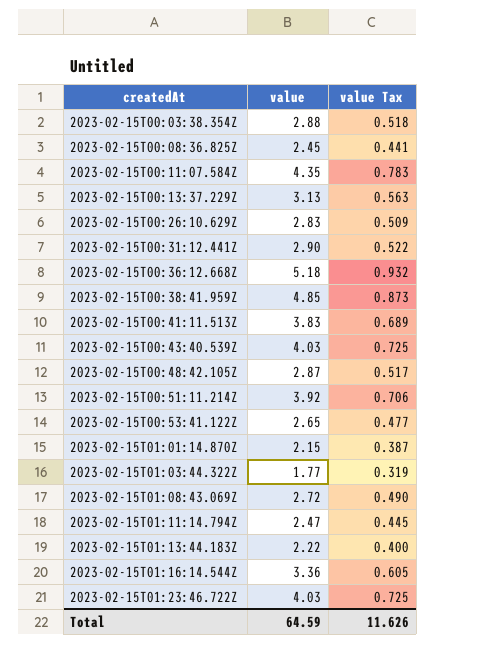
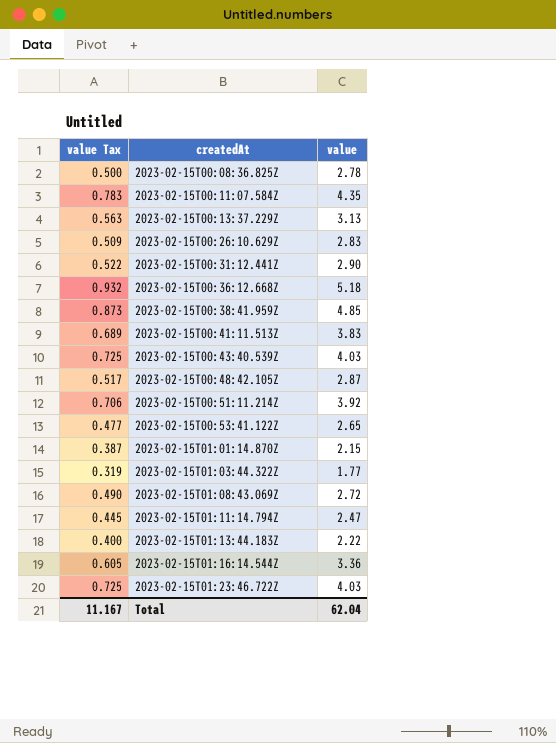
column value Tax | position: 3 -> 1
row 2023-02-15T00:03:38.354Z: 2.88 | 0.518 -> none
2023-02-15T00:08:36.825Z | value Tax: 0.441 -> 0.500
2023-02-15T00:08:36.825Z | value: 2.45 -> 2.78
Total | value Tax: 11.626 -> 11.167
Total | value: 64.59 -> 62.04

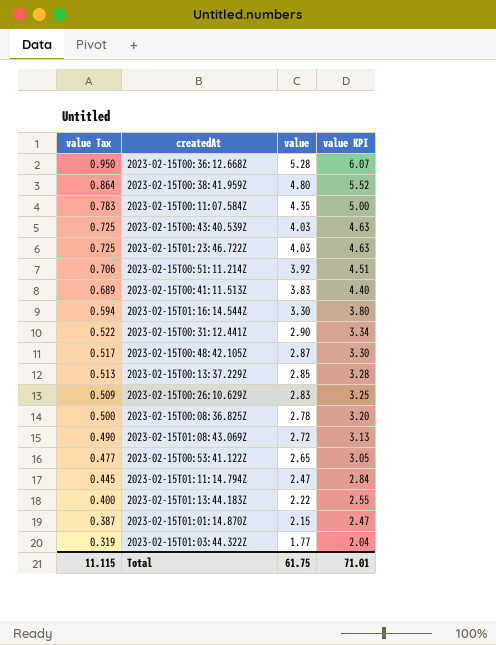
row order: createdAt ascending -> value Tax descending
column value KPI | formula: none -> [value] * 1.15
2023-02-15T00:36:12.668Z | value Tax: 0.932 -> 0.950
2023-02-15T00:36:12.668Z | value: 5.18 -> 5.28
2023-02-15T00:38:41.959Z | value Tax: 0.873 -> 0.864
2023-02-15T00:38:41.959Z | value: 4.85 -> 4.80
2023-02-15T01:16:14.544Z | value Tax: 0.605 -> 0.594
2023-02-15T01:16:14.544Z | value: 3.36 -> 3.30
2023-02-15T00:13:37.229Z | value Tax: 0.563 -> 0.513
2023-02-15T00:13:37.229Z | value: 3.13 -> 2.85
Total | value Tax: 11.167 -> 11.115
Total | value: 62.04 -> 61.75

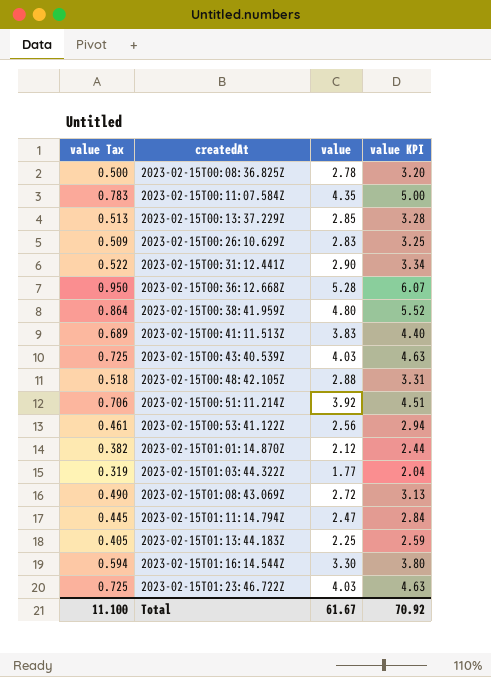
row order: value Tax descending -> createdAt ascending
2023-02-15T00:48:42.105Z | value Tax: 0.517 -> 0.518
2023-02-15T00:48:42.105Z | value: 2.87 -> 2.88
2023-02-15T00:48:42.105Z | value KPI: 3.30 -> 3.31
2023-02-15T00:53:41.122Z | value Tax: 0.477 -> 0.461
2023-02-15T00:53:41.122Z | value: 2.65 -> 2.56
2023-02-15T00:53:41.122Z | value KPI: 3.05 -> 2.94
2023-02-15T01:01:14.870Z | value Tax: 0.387 -> 0.382
2023-02-15T01:01:14.870Z | value: 2.15 -> 2.12
2023-02-15T01:01:14.870Z | value KPI: 2.47 -> 2.44
2023-02-15T01:13:44.183Z | value Tax: 0.400 -> 0.405
2023-02-15T01:13:44.183Z | value: 2.22 -> 2.25
2023-02-15T01:13:44.183Z | value KPI: 2.55 -> 2.59
Total | value Tax: 11.115 -> 11.100
Total | value: 61.75 -> 61.67
Total | value KPI: 71.01 -> 70.92

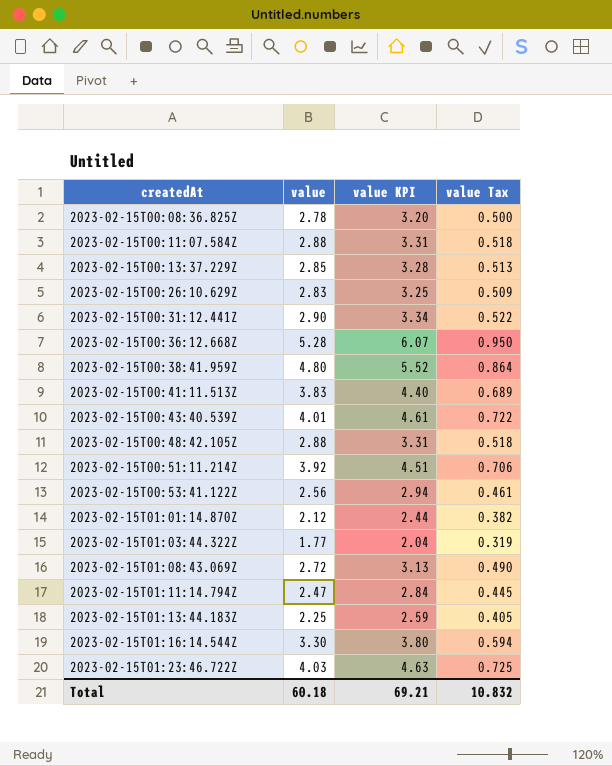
column value Tax | position: 1 -> 4
2023-02-15T00:11:07.584Z | value: 4.35 -> 2.88
2023-02-15T00:11:07.584Z | value KPI: 5.00 -> 3.31
2023-02-15T00:11:07.584Z | value Tax: 0.783 -> 0.518
2023-02-15T00:43:40.539Z | value: 4.03 -> 4.01
2023-02-15T00:43:40.539Z | value KPI: 4.63 -> 4.61
2023-02-15T00:43:40.539Z | value Tax: 0.725 -> 0.722
Total | value: 61.67 -> 60.18
Total | value KPI: 70.92 -> 69.21
Total | value Tax: 11.100 -> 10.832

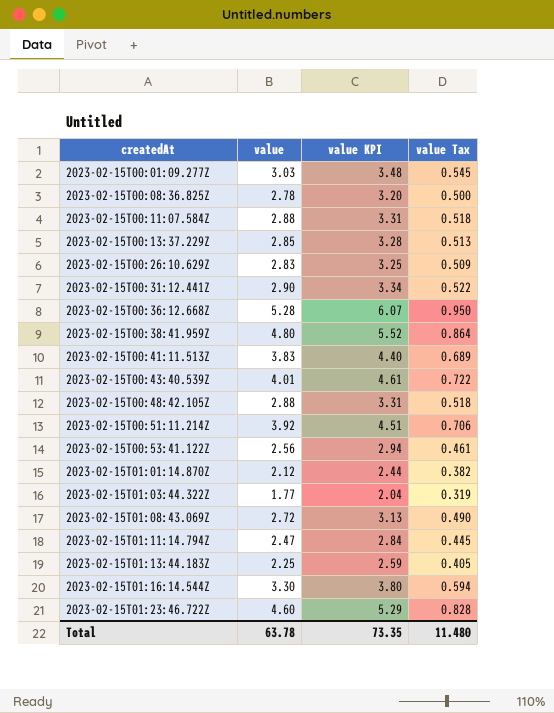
row 2023-02-15T00:01:09.277Z: none -> 3.03 | 3.48 | 0.545
2023-02-15T01:23:46.722Z | value: 4.03 -> 4.60
2023-02-15T01:23:46.722Z | value KPI: 4.63 -> 5.29
2023-02-15T01:23:46.722Z | value Tax: 0.725 -> 0.828
Total | value: 60.18 -> 63.78
Total | value KPI: 69.21 -> 73.35
Total | value Tax: 10.832 -> 11.480

